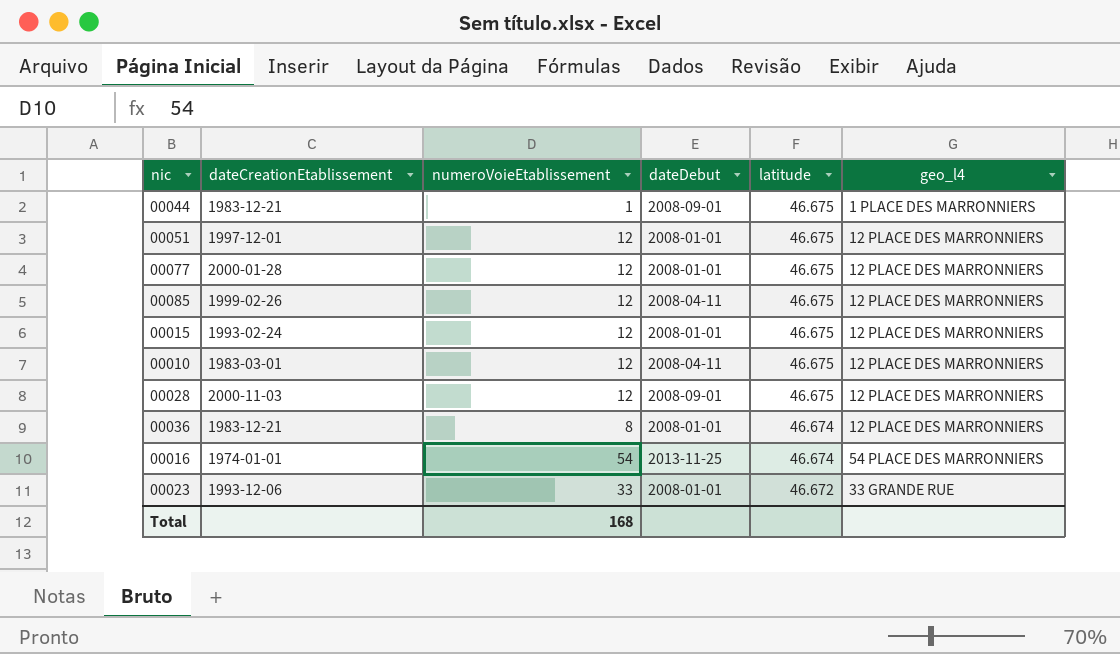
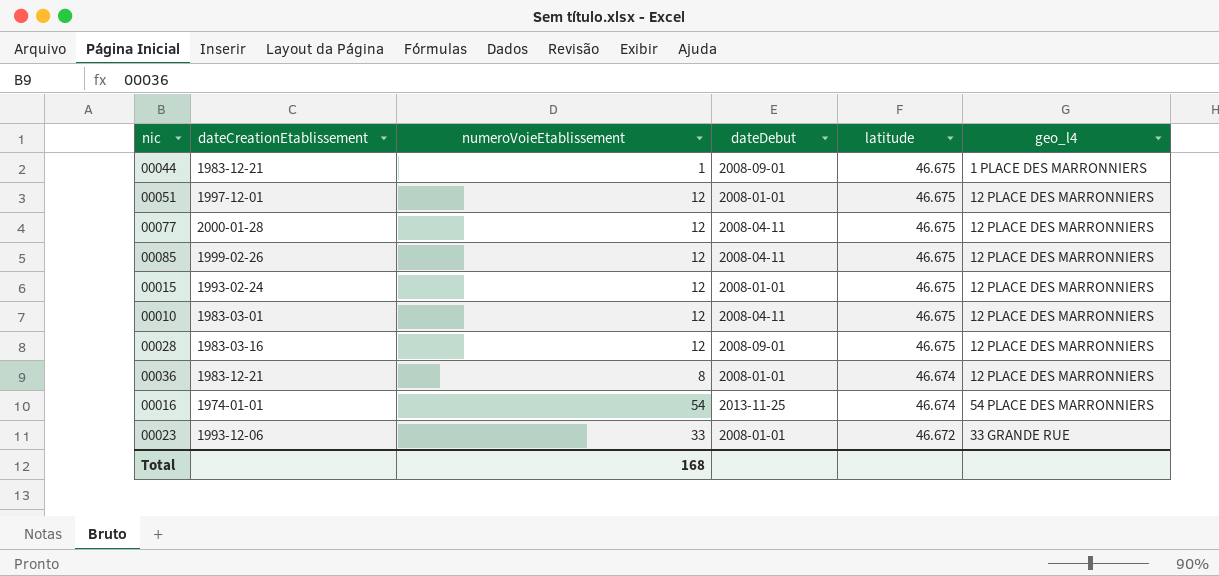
00077 | dateDebut: 2008-01-01 -> 2008-04-11
00028 | dateCreationEtablissement: 2000-11-03 -> 1983-03-16

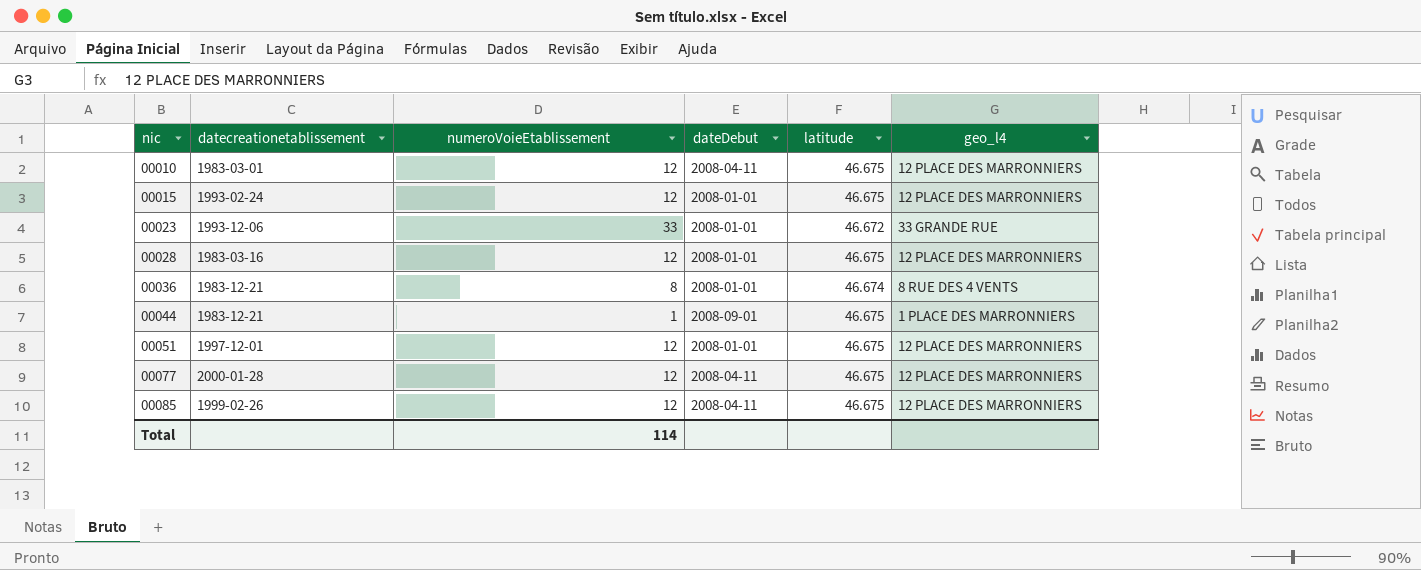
row order: latitude descending -> nic ascending
column name: dateCreationEtablissement -> datecreationetablissement
row 00016: 1974-01-01 | 54 | 2013-11-25 | 46.674 | 54 PLACE DES MARRONNIERS -> none
00028 | dateDebut: 2008-09-01 -> 2008-01-01
00036 | geo_l4: 12 PLACE DES MARRONNIERS -> 8 RUE DES 4 VENTS
Total | numeroVoieEtablissement: 168 -> 114

